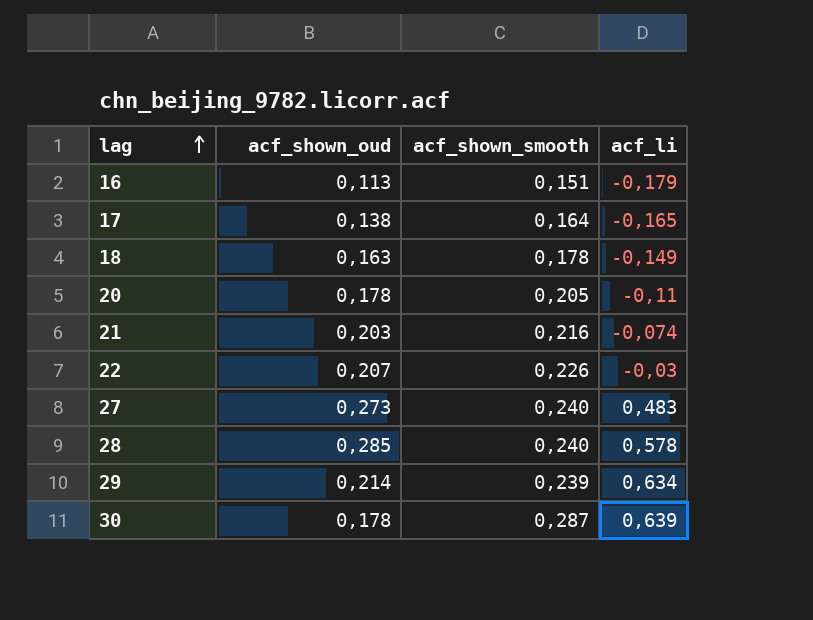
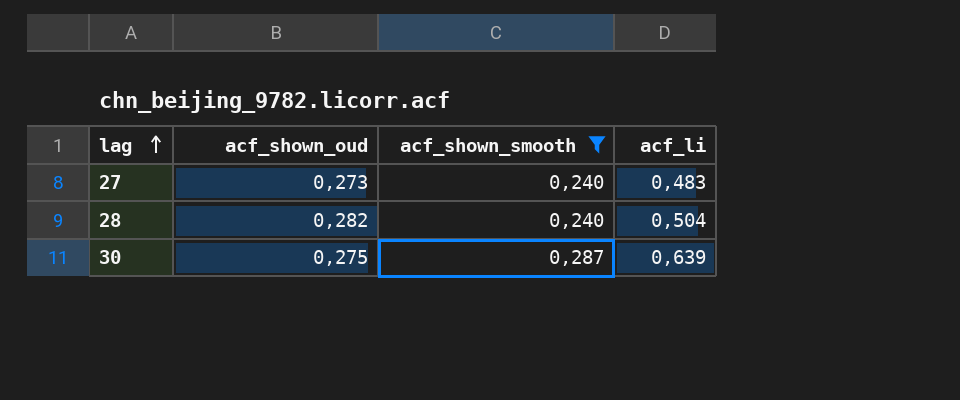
filter: none -> acf_shown_smooth >= 0,240
28 | acf_shown_oud: 0,285 -> 0,282
28 | acf_li: 0,578 -> 0,504
30 | acf_shown_oud: 0,178 -> 0,275

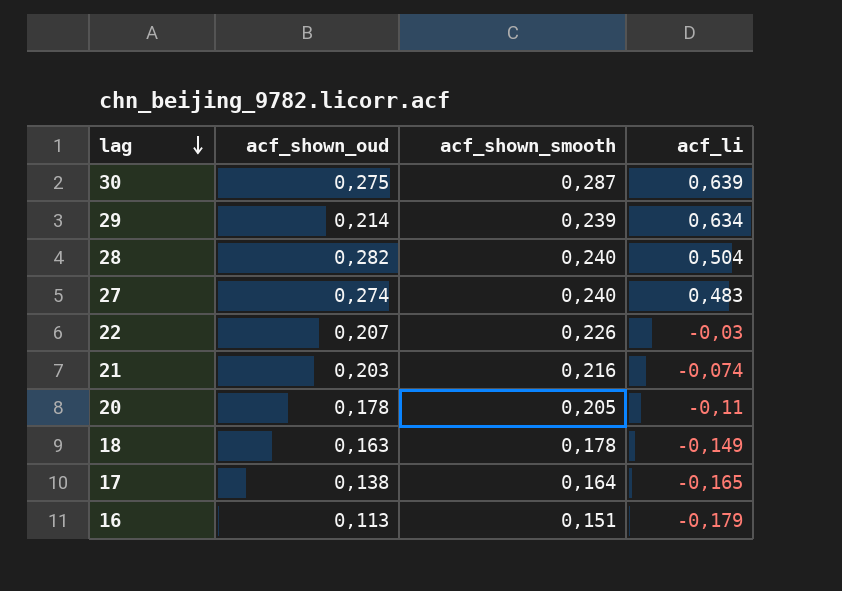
filter: acf_shown_smooth >= 0,240 -> none
row order: lag ascending -> lag descending
27 | acf_shown_oud: 0,273 -> 0,274

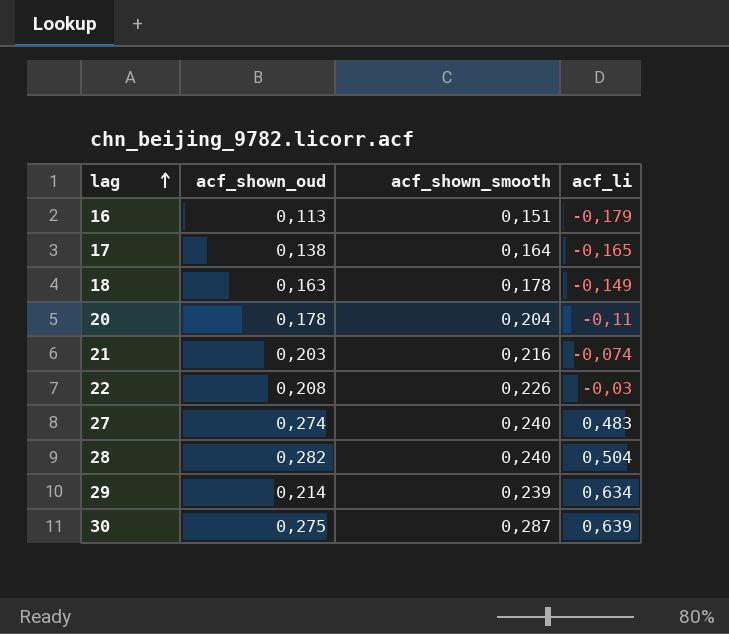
row order: lag descending -> lag ascending
20 | acf_shown_smooth: 0,205 -> 0,204
22 | acf_shown_oud: 0,207 -> 0,208

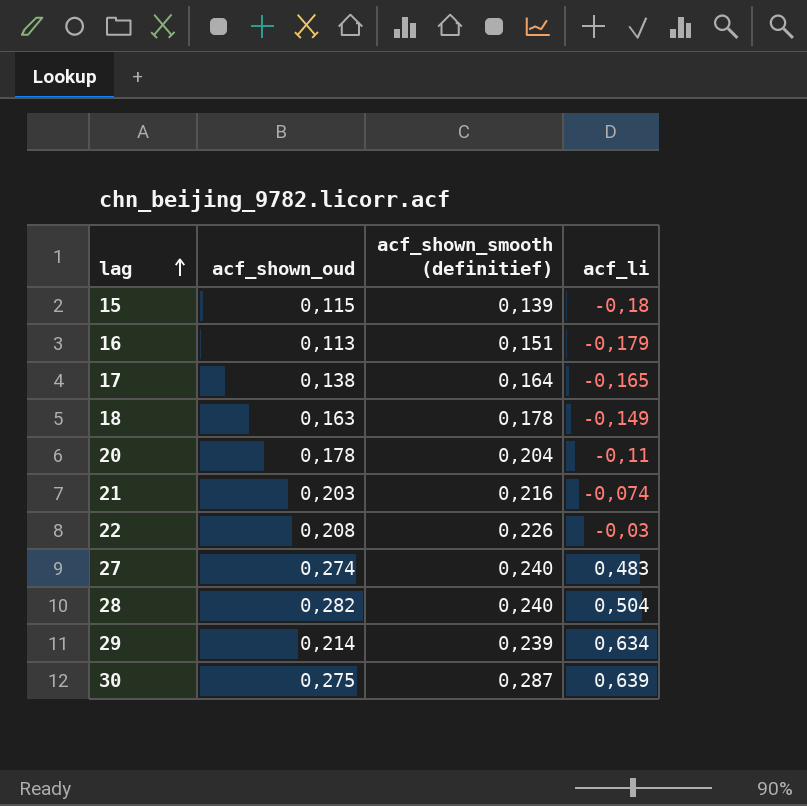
column name: acf_shown_smooth -> acf_shown_smooth (definitief)
row 15: none -> 0,115 | 0,139 | -0,18

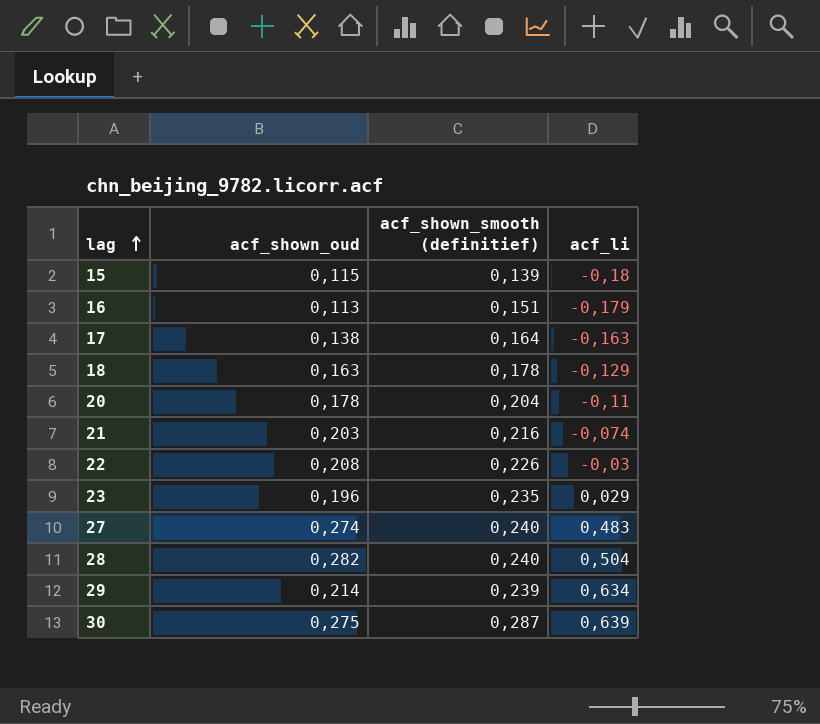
17 | acf_li: -0,165 -> -0,163
18 | acf_li: -0,149 -> -0,129
row 23: none -> 0,196 | 0,235 | 0,029

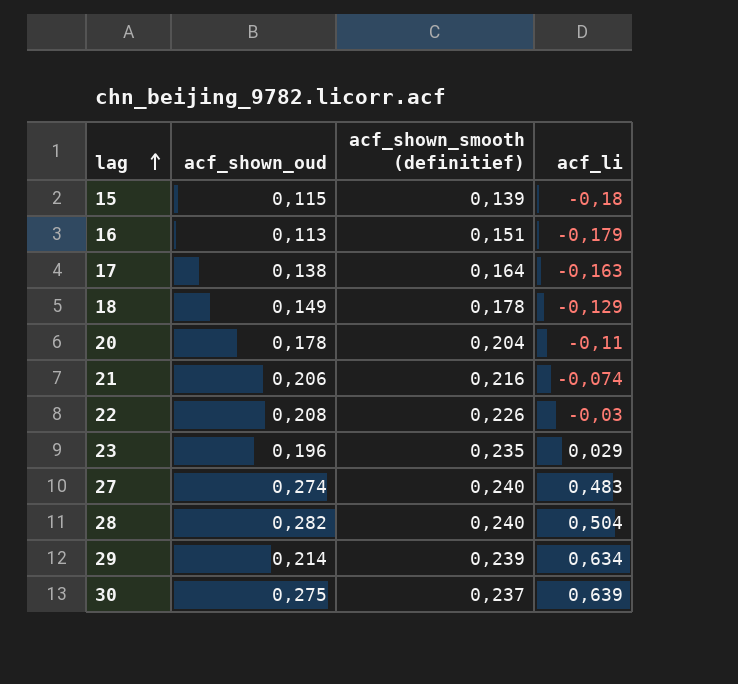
18 | acf_shown_oud: 0,163 -> 0,149
21 | acf_shown_oud: 0,203 -> 0,206
30 | acf_shown_smooth (definitief): 0,287 -> 0,237

